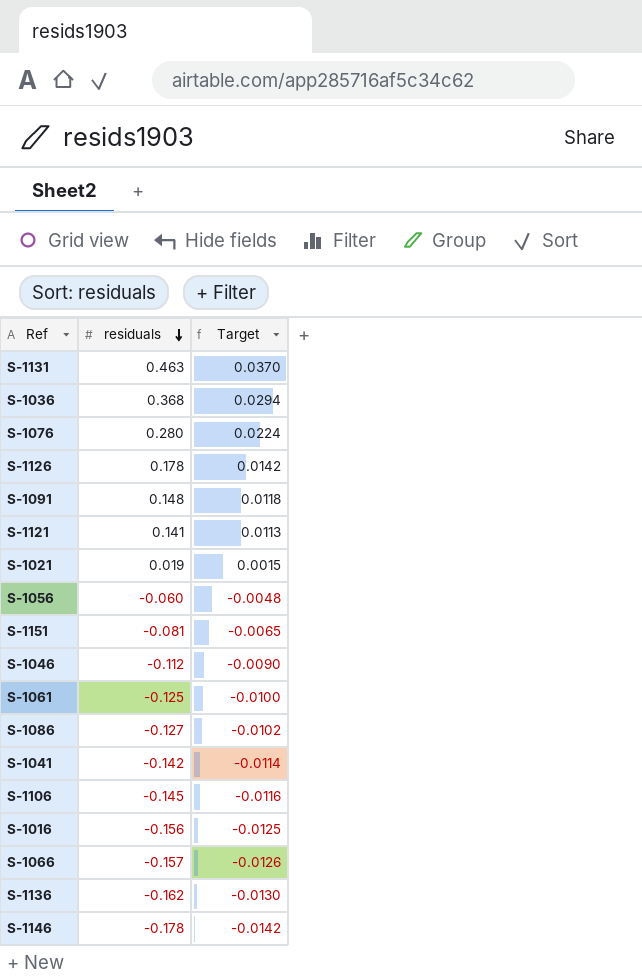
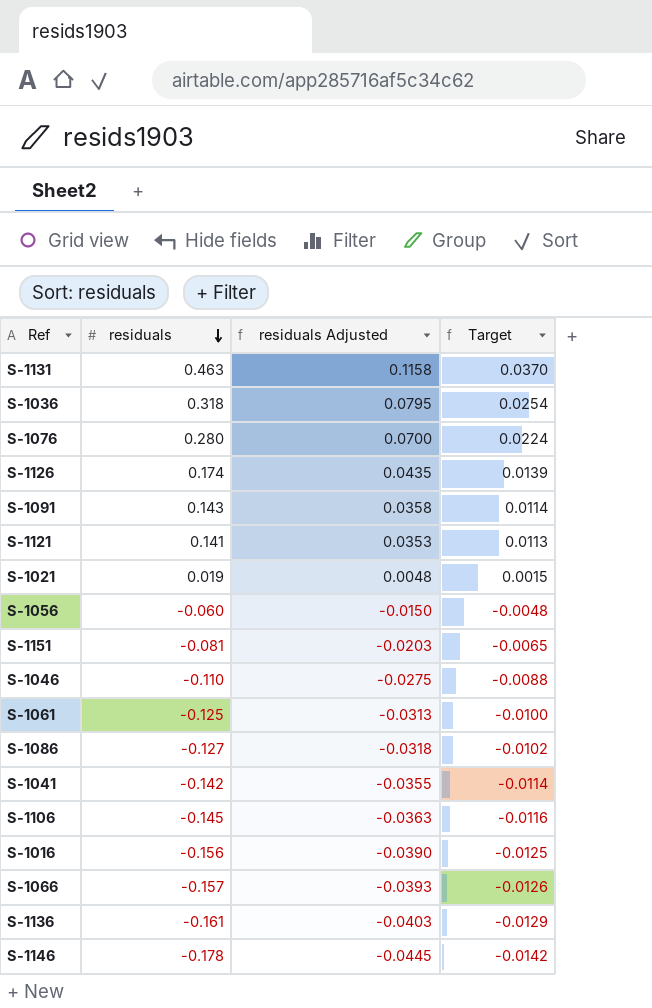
column residuals Adjusted | formula: none -> [residuals] * 0.25
S-1036 | residuals: 0.368 -> 0.318
S-1036 | Target: 0.0294 -> 0.0254
S-1126 | residuals: 0.178 -> 0.174
S-1126 | Target: 0.0142 -> 0.0139
S-1091 | residuals: 0.148 -> 0.143
S-1091 | Target: 0.0118 -> 0.0114
S-1046 | residuals: -0.112 -> -0.110
S-1046 | Target: -0.0090 -> -0.0088
S-1136 | residuals: -0.162 -> -0.161
S-1136 | Target: -0.0130 -> -0.0129

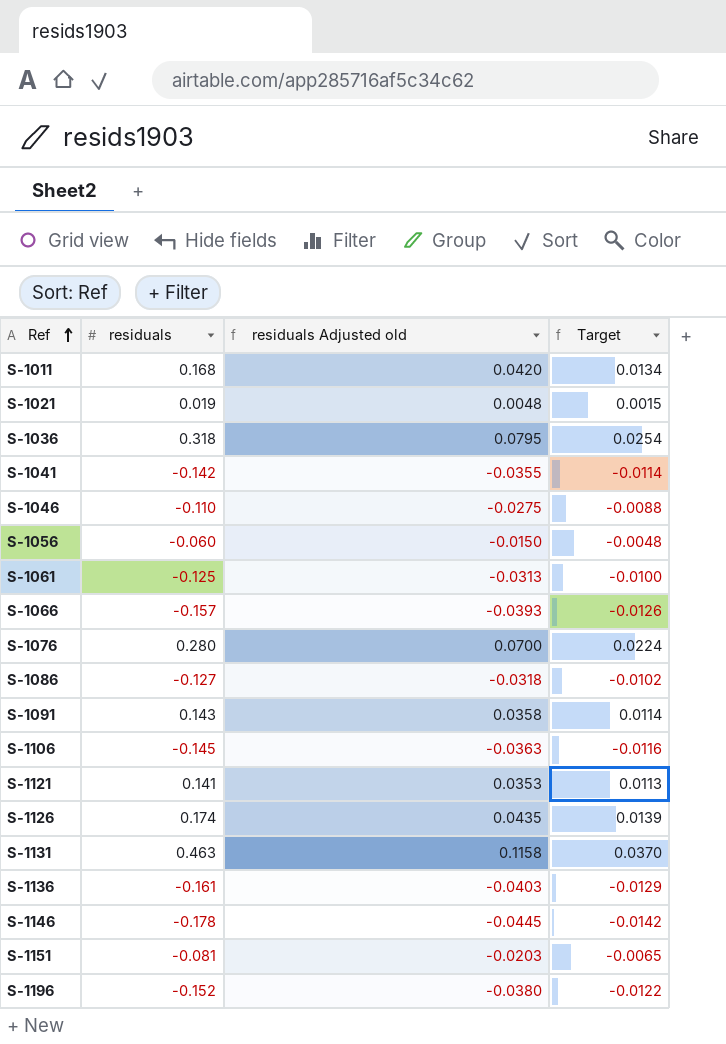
row order: residuals descending -> Ref ascending
column name: residuals Adjusted -> residuals Adjusted old
row S-1016: -0.156 | -0.0390 | -0.0125 -> none
row S-1011: none -> 0.168 | 0.0420 | 0.0134
row S-1196: none -> -0.152 | -0.0380 | -0.0122

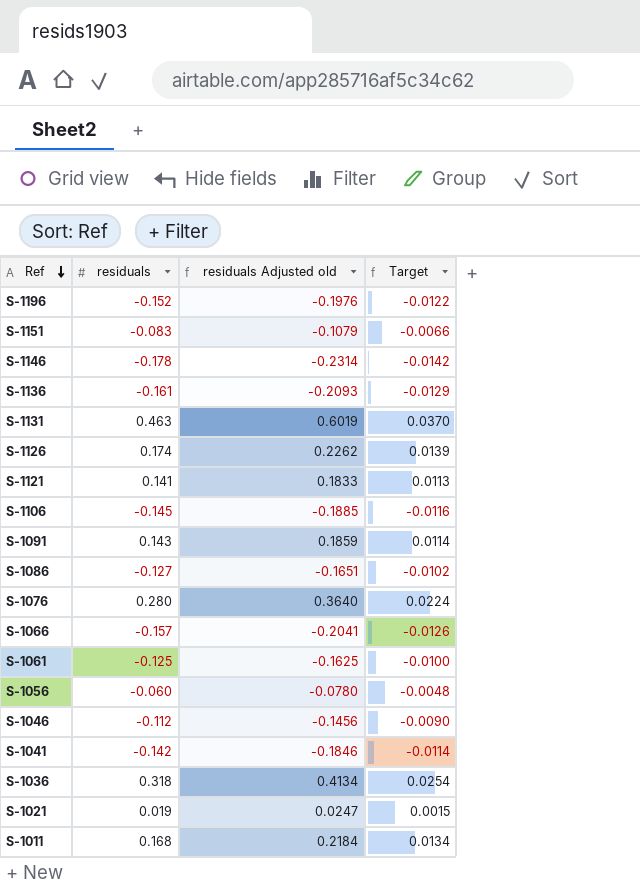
row order: Ref ascending -> Ref descending
column residuals Adjusted old | formula: [residuals] * 0.25 -> [residuals] * 1.3
S-1151 | residuals: -0.081 -> -0.083
S-1151 | Target: -0.0065 -> -0.0066
S-1046 | residuals: -0.110 -> -0.112
S-1046 | Target: -0.0088 -> -0.0090

